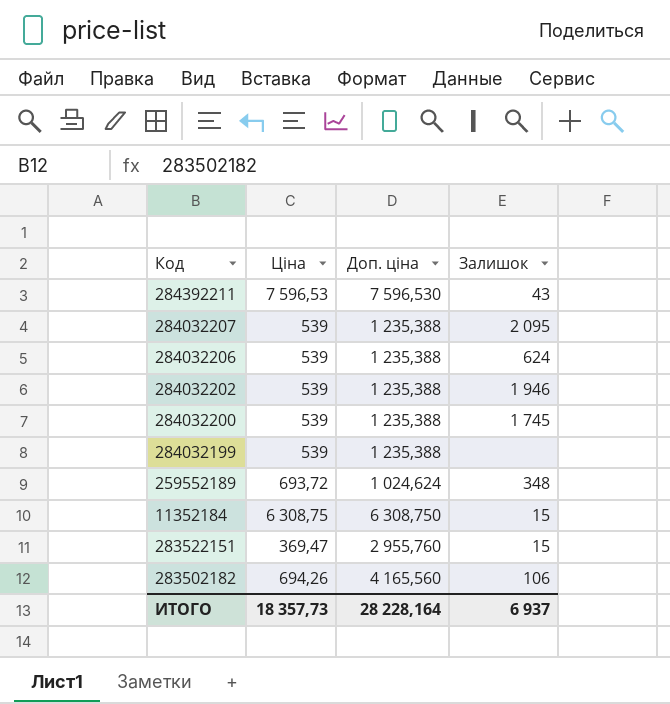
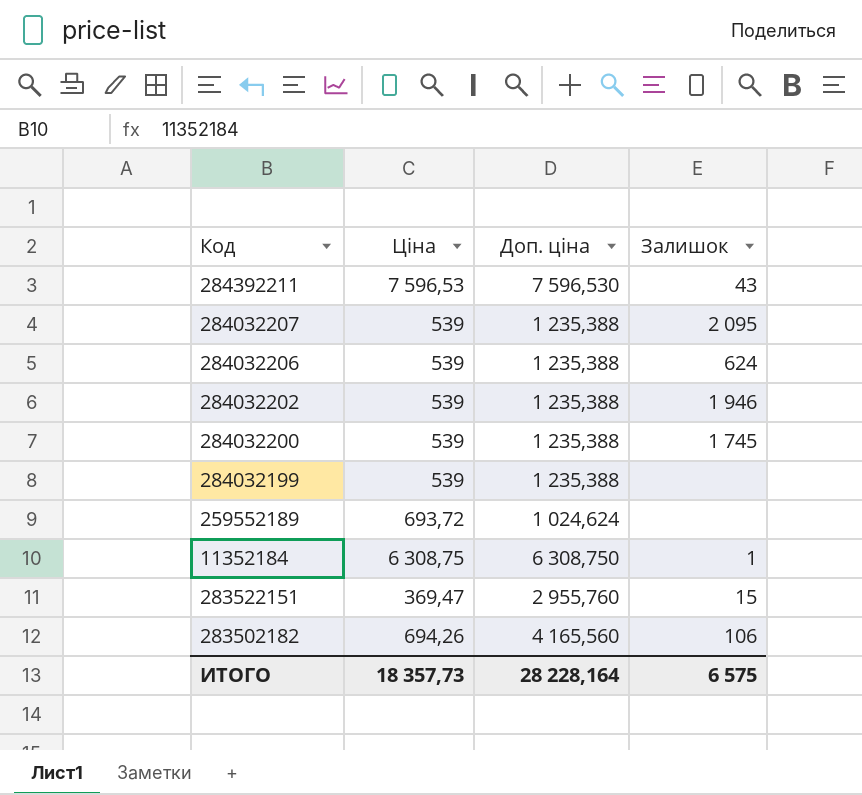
259552189 | Залишок: 348 -> none
11352184 | Залишок: 15 -> 1
ИТОГО | Залишок: 6 937 -> 6 575

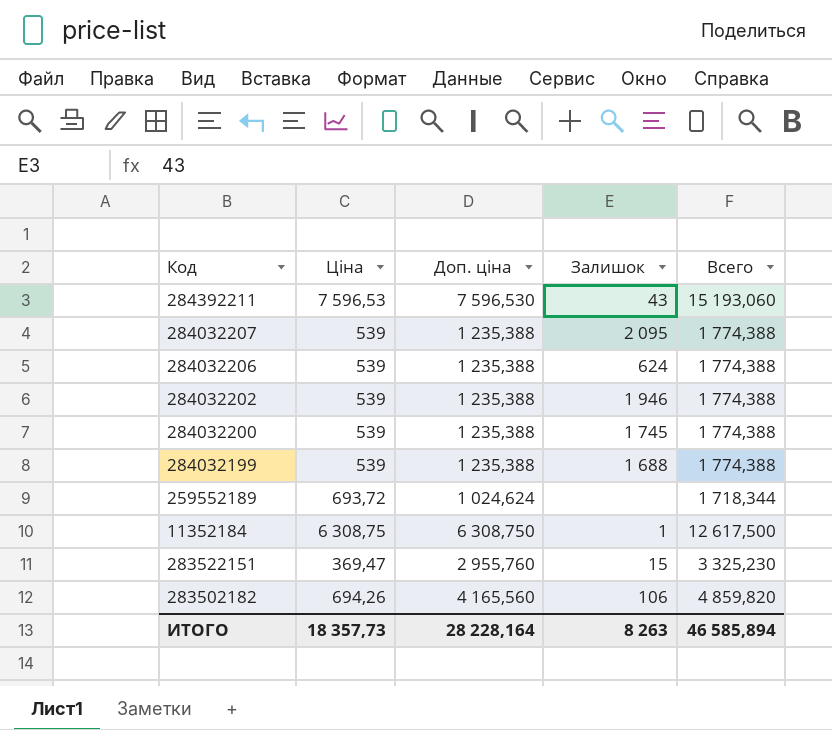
column Всего | formula: none -> [Ціна] + [Доп. ціна]
284032199 | Залишок: none -> 1 688
ИТОГО | Залишок: 6 575 -> 8 263

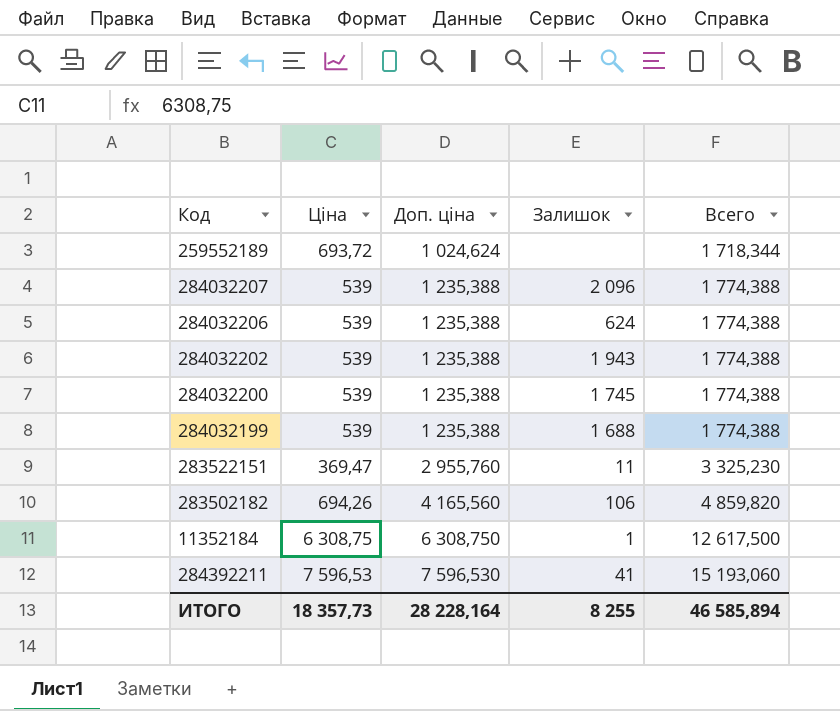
row order: none -> Доп. ціна ascending
284032207 | Залишок: 2 095 -> 2 096
284032202 | Залишок: 1 946 -> 1 943
283522151 | Залишок: 15 -> 11
284392211 | Залишок: 43 -> 41
ИТОГО | Залишок: 8 263 -> 8 255

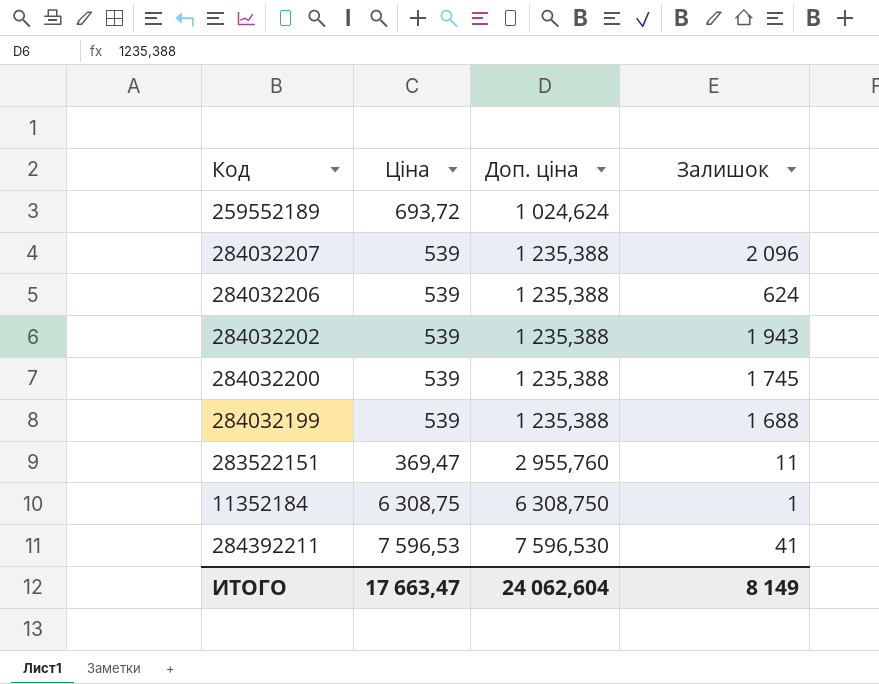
column Всего | formula: [Ціна] + [Доп. ціна] -> none
row 283502182: 694,26 | 4 165,560 | 106 | 4 859,820 -> none
ИТОГО | Ціна: 18 357,73 -> 17 663,47
ИТОГО | Доп. ціна: 28 228,164 -> 24 062,604
ИТОГО | Залишок: 8 255 -> 8 149

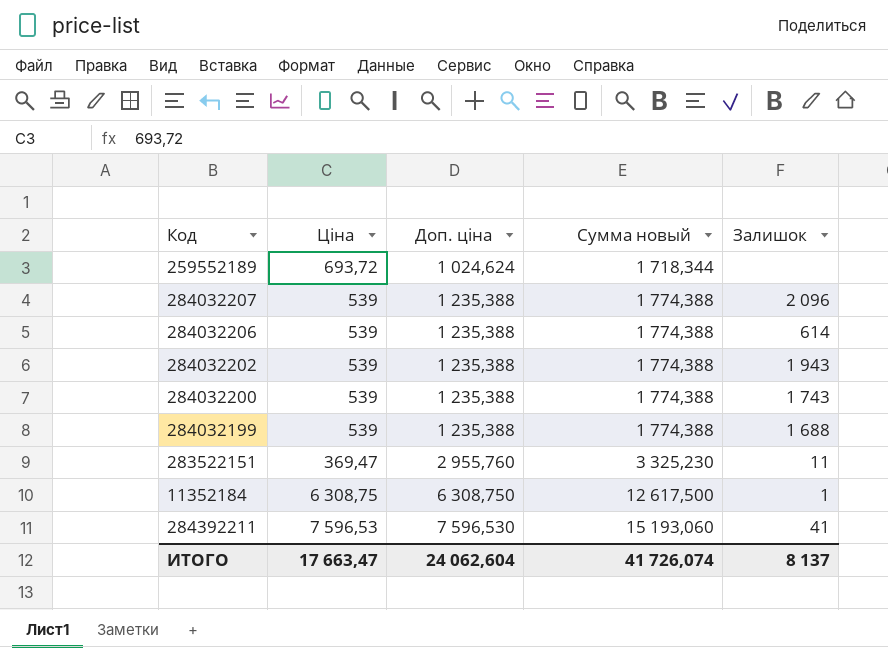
column Сумма новый | formula: none -> [Ціна] + [Доп. ціна]
284032206 | Залишок: 624 -> 614
284032200 | Залишок: 1 745 -> 1 743
ИТОГО | Залишок: 8 149 -> 8 137

